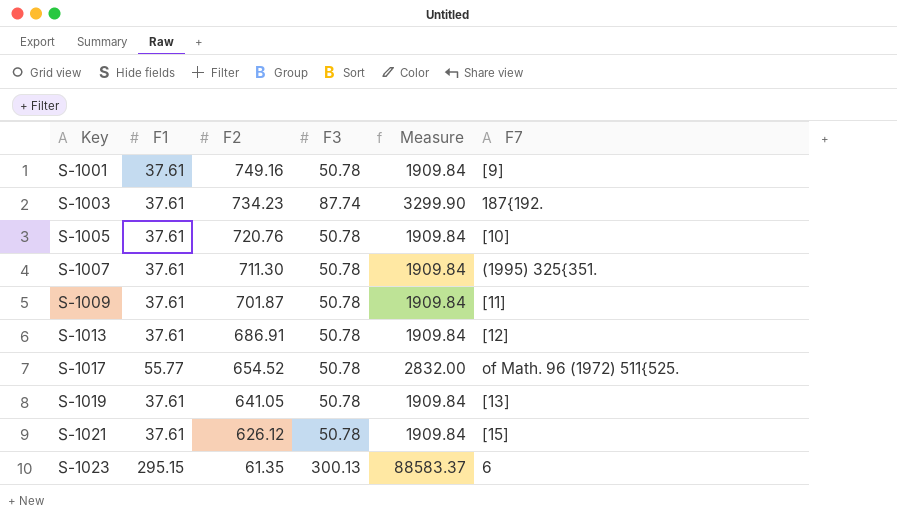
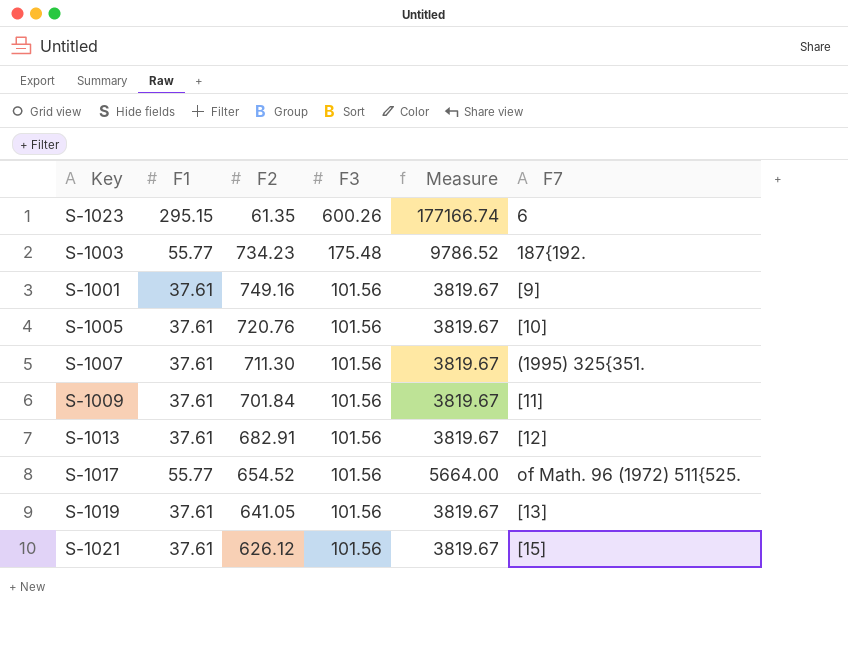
row order: Key ascending -> F3 descending
S-1023 | F3: 300.13 -> 600.26
S-1023 | Measure: 88583.37 -> 177166.74
S-1003 | F1: 37.61 -> 55.77
S-1003 | F3: 87.74 -> 175.48
S-1003 | Measure: 3299.90 -> 9786.52
S-1001 | F3: 50.78 -> 101.56
S-1001 | Measure: 1909.84 -> 3819.67
S-1005 | F3: 50.78 -> 101.56
S-1005 | Measure: 1909.84 -> 3819.67
S-1007 | F3: 50.78 -> 101.56
S-1007 | Measure: 1909.84 -> 3819.67
S-1009 | F2: 701.87 -> 701.84
S-1009 | F3: 50.78 -> 101.56
S-1009 | Measure: 1909.84 -> 3819.67
S-1013 | F2: 686.91 -> 682.91
S-1013 | F3: 50.78 -> 101.56
S-1013 | Measure: 1909.84 -> 3819.67
S-1017 | F3: 50.78 -> 101.56
S-1017 | Measure: 2832.00 -> 5664.00
S-1019 | F3: 50.78 -> 101.56
S-1019 | Measure: 1909.84 -> 3819.67
S-1021 | F3: 50.78 -> 101.56
S-1021 | Measure: 1909.84 -> 3819.67

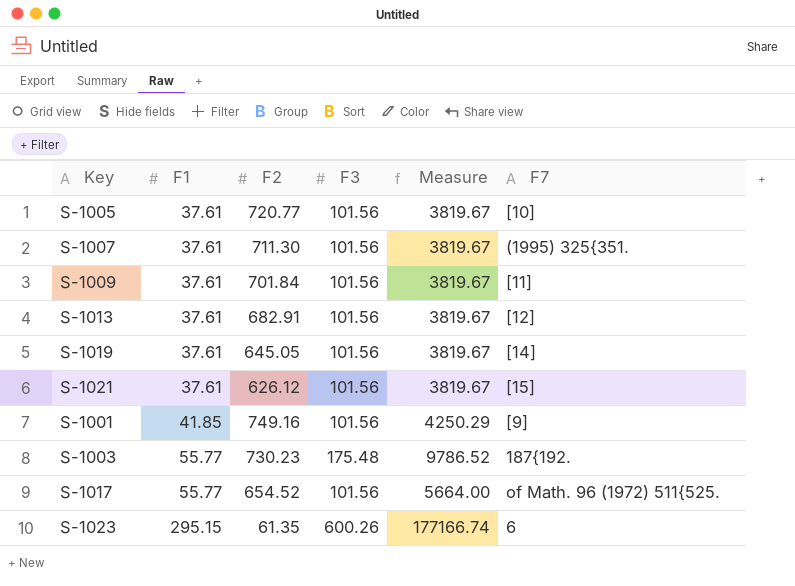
row order: F3 descending -> F1 ascending
S-1005 | F2: 720.76 -> 720.77
S-1019 | F2: 641.05 -> 645.05
S-1019 | F7: [13] -> [14]
S-1001 | F1: 37.61 -> 41.85
S-1001 | Measure: 3819.67 -> 4250.29
S-1003 | F2: 734.23 -> 730.23

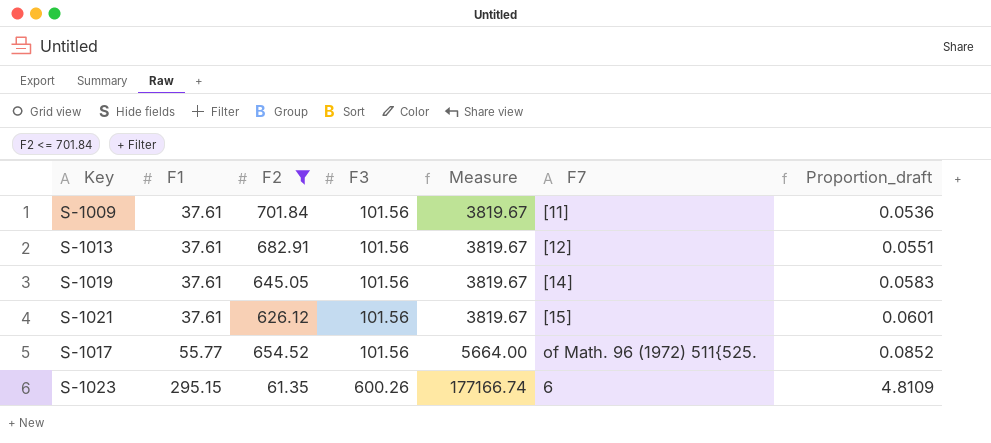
filter: none -> F2 <= 701.84
column Proportion_draft | formula: none -> [F1] / [F2]

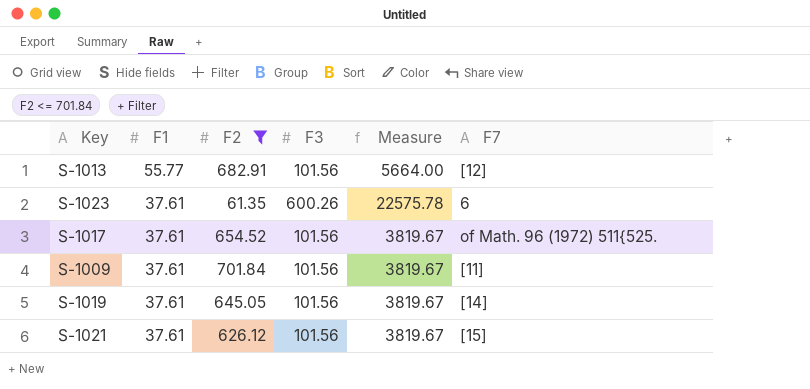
row order: F1 ascending -> F1 descending
column Proportion_draft | formula: [F1] / [F2] -> none
S-1013 | F1: 37.61 -> 55.77
S-1013 | Measure: 3819.67 -> 5664.00
S-1023 | F1: 295.15 -> 37.61
S-1023 | Measure: 177166.74 -> 22575.78
S-1017 | F1: 55.77 -> 37.61
S-1017 | Measure: 5664.00 -> 3819.67

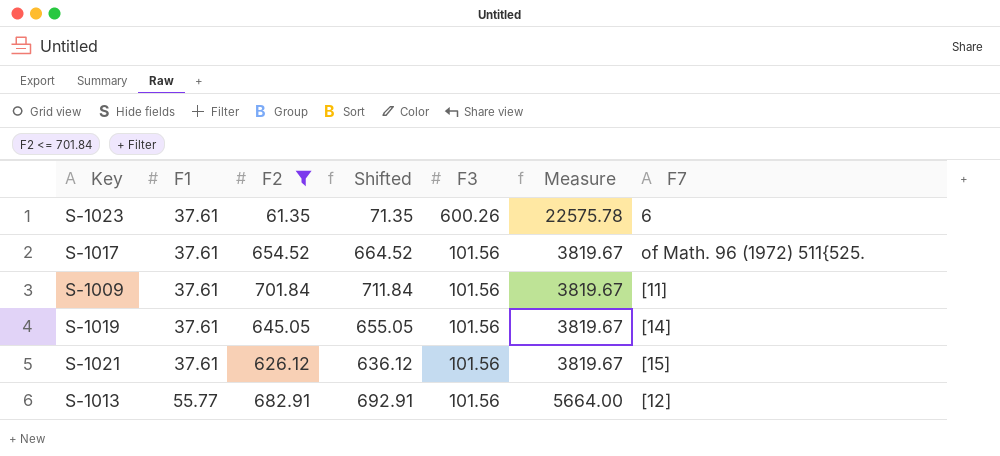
row order: F1 descending -> F1 ascending
column Shifted | formula: none -> [F2] + 10

